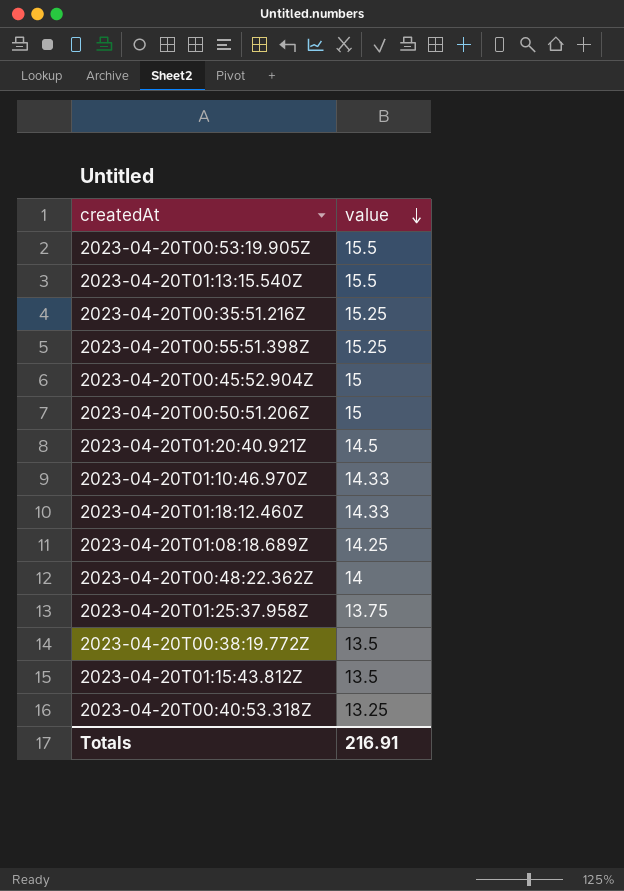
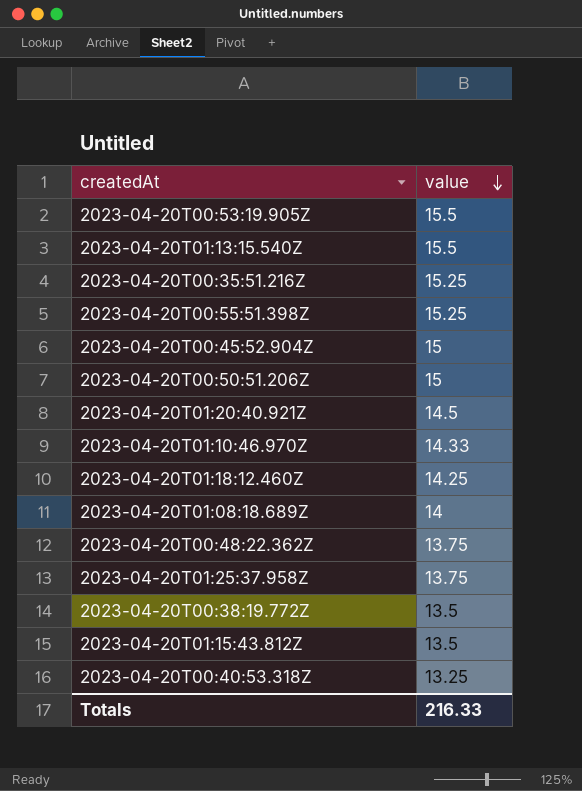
2023-04-20T01:18:12.460Z | value: 14.33 -> 14.25
2023-04-20T01:08:18.689Z | value: 14.25 -> 14
2023-04-20T00:48:22.362Z | value: 14 -> 13.75
Totals | value: 216.91 -> 216.33

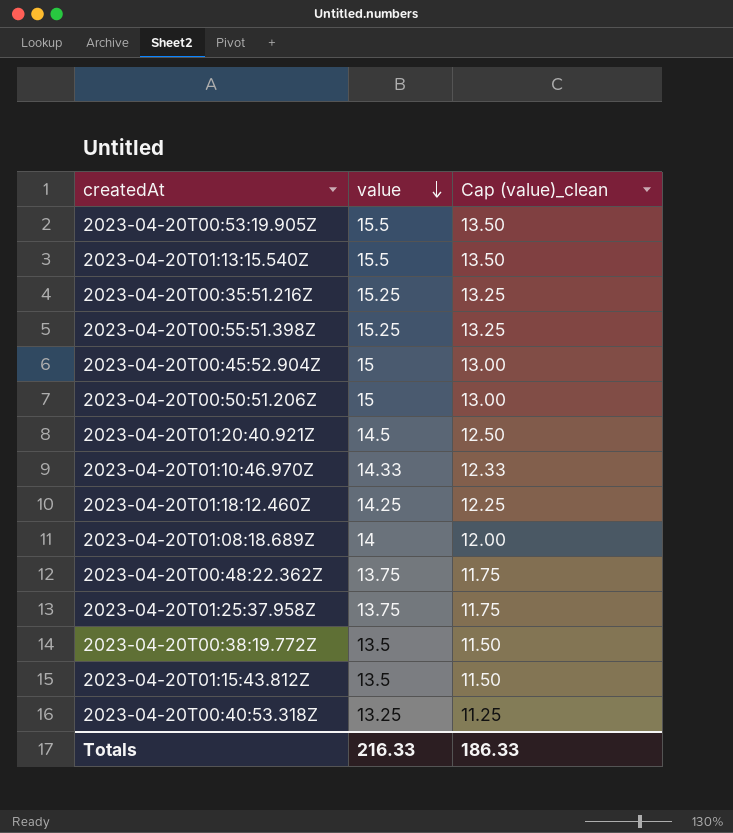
column Cap (value)_clean | formula: none -> [value] - 2

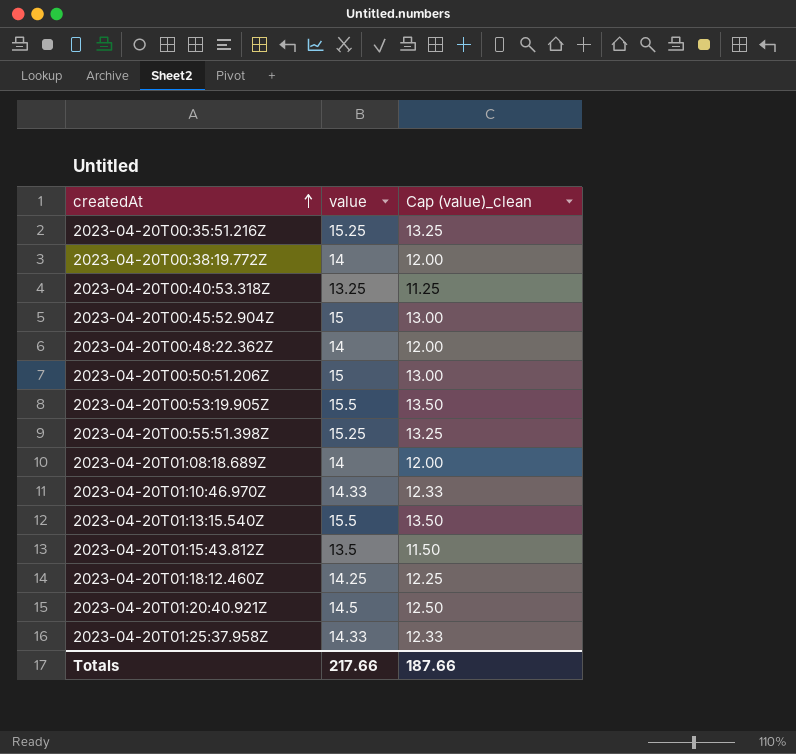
row order: value descending -> createdAt ascending
2023-04-20T00:38:19.772Z | value: 13.5 -> 14
2023-04-20T00:38:19.772Z | Cap (value)_clean: 11.50 -> 12.00
2023-04-20T00:48:22.362Z | value: 13.75 -> 14
2023-04-20T00:48:22.362Z | Cap (value)_clean: 11.75 -> 12.00
2023-04-20T01:25:37.958Z | value: 13.75 -> 14.33
2023-04-20T01:25:37.958Z | Cap (value)_clean: 11.75 -> 12.33
Totals | value: 216.33 -> 217.66
Totals | Cap (value)_clean: 186.33 -> 187.66

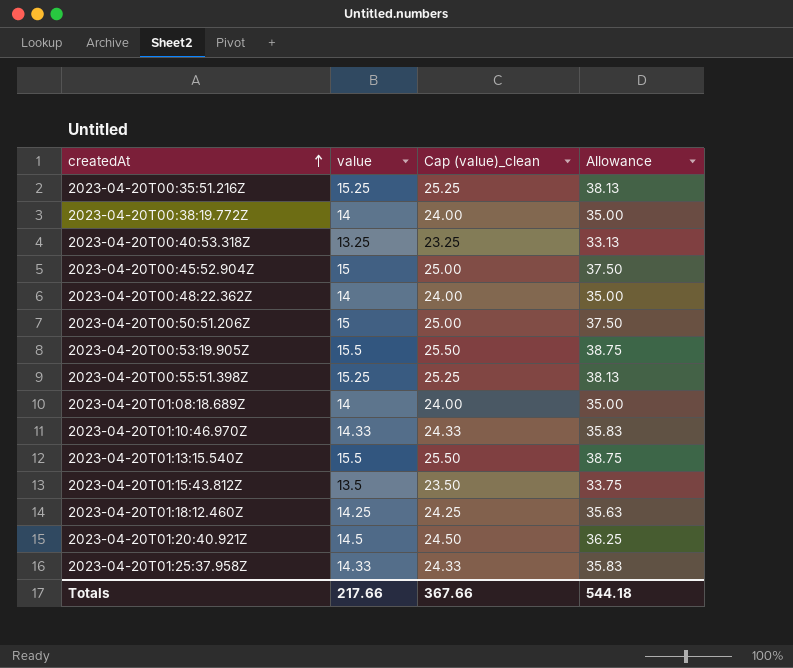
column Cap (value)_clean | formula: [value] - 2 -> [value] + 10
column Allowance | formula: none -> [value] * 2.5
Totals | Cap (value)_clean: 187.66 -> 367.66

